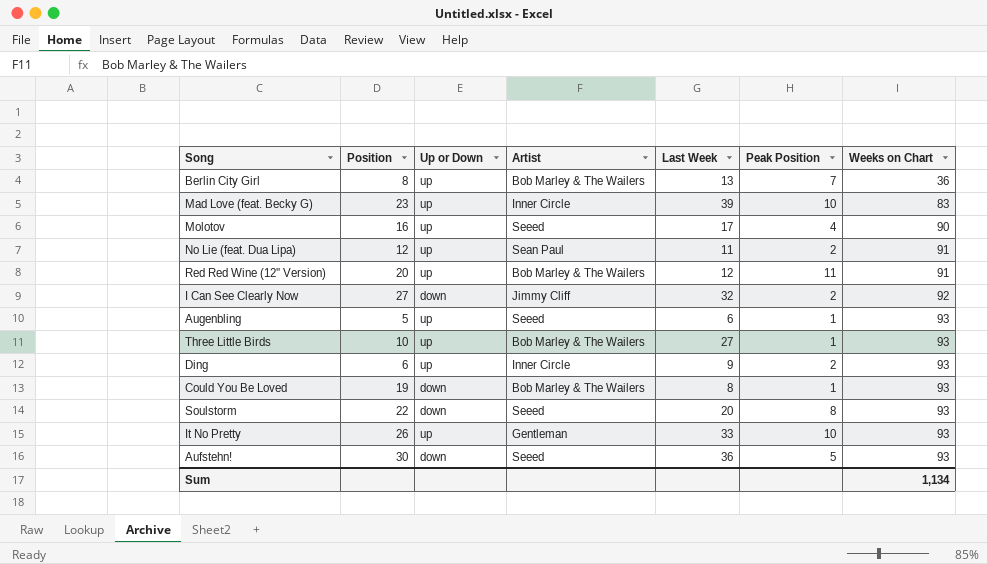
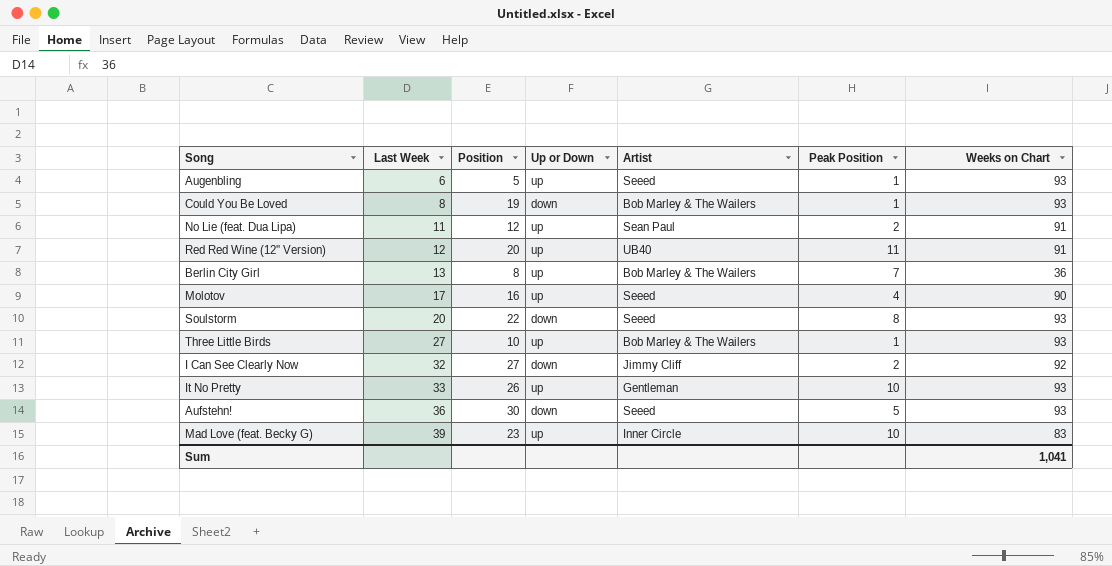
row order: Weeks on Chart ascending -> Last Week ascending
column Last Week | position: 5 -> 2
row Ding: 6 | up | Inner Circle | 9 | 2 | 93 -> none
Red Red Wine (12'' Version) | Artist: Bob Marley & The Wailers -> UB40
Sum | Weeks on Chart: 1,134 -> 1,041

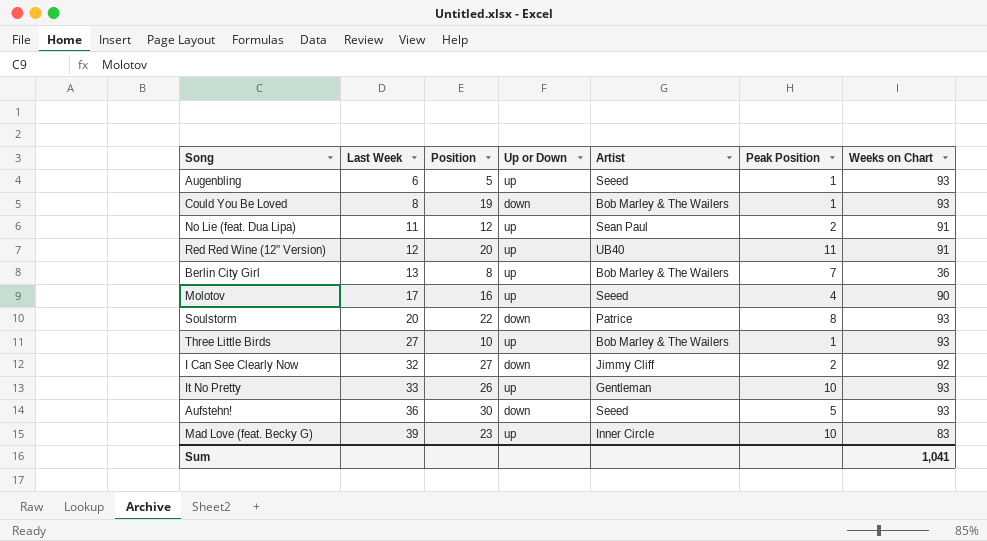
Soulstorm | Artist: Seeed -> Patrice

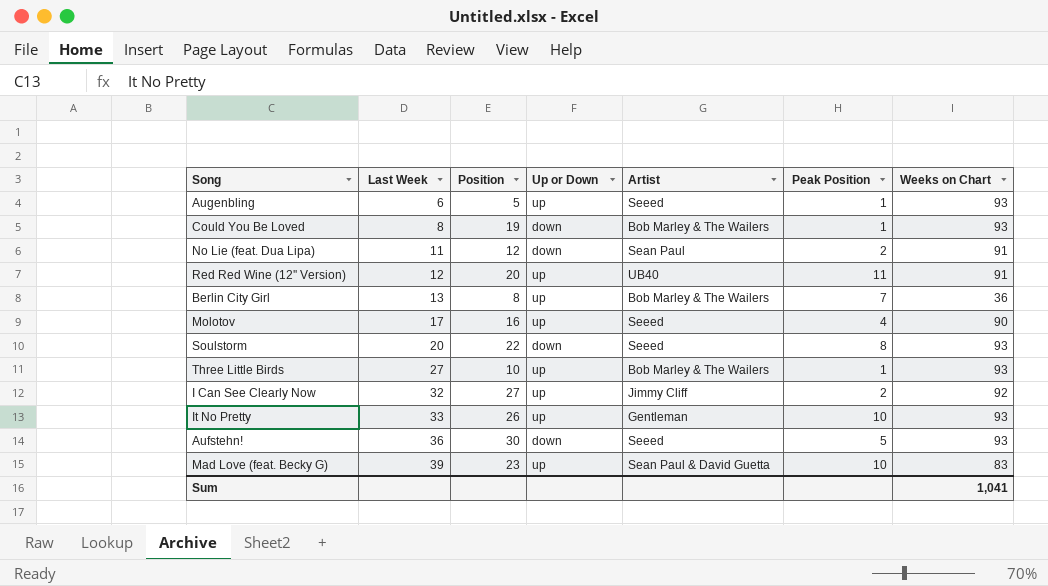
No Lie (feat. Dua Lipa) | Up or Down: up -> down
Soulstorm | Artist: Patrice -> Seeed
I Can See Clearly Now | Up or Down: down -> up
Mad Love (feat. Becky G) | Artist: Inner Circle -> Sean Paul & David Guetta

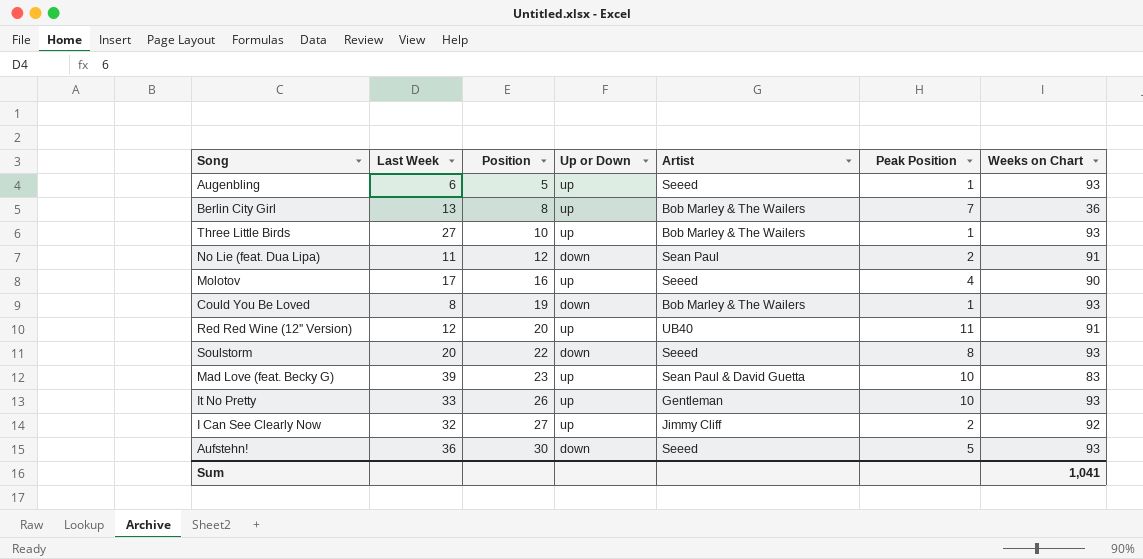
row order: Last Week ascending -> Position ascending

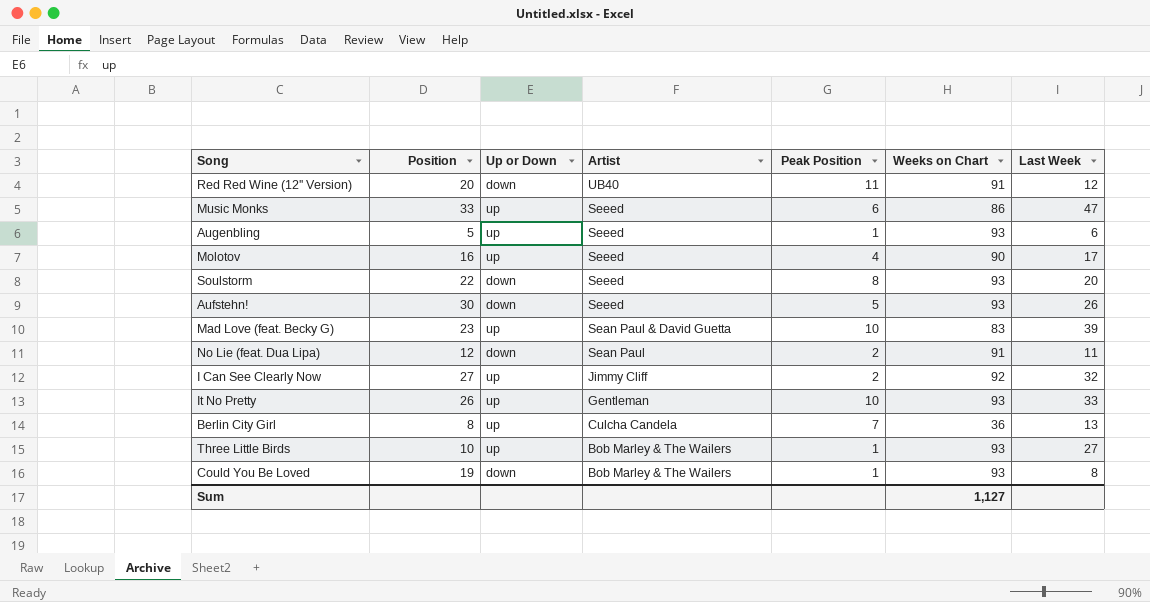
row order: Position ascending -> Artist descending
column Last Week | position: 2 -> 7
Red Red Wine (12'' Version) | Up or Down: up -> down
row Music Monks: none -> 33 | up | Seeed | 6 | 86 | 47
Aufstehn! | Last Week: 36 -> 26
Berlin City Girl | Artist: Bob Marley & The Wailers -> Culcha Candela
Sum | Weeks on Chart: 1,041 -> 1,127

